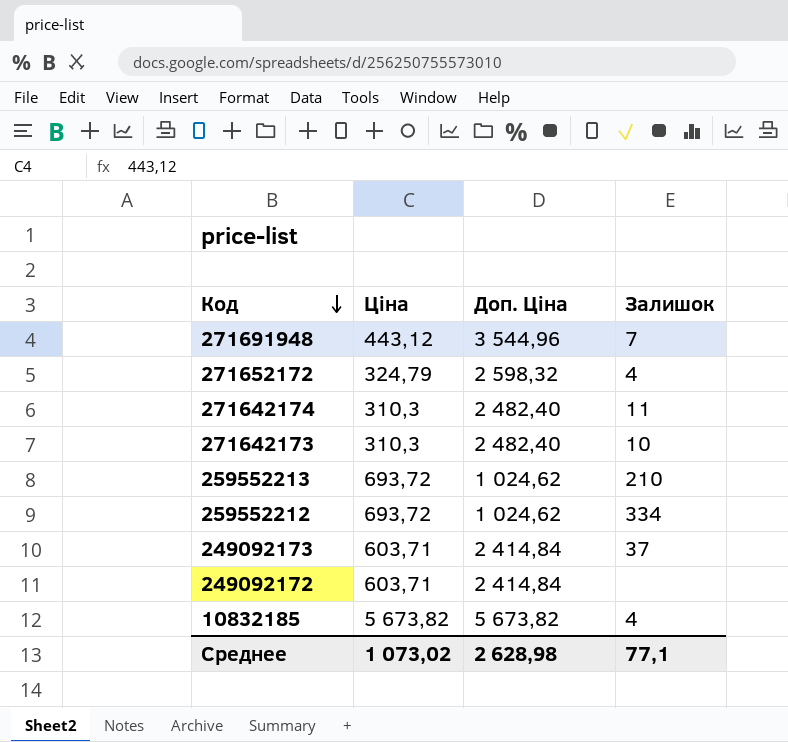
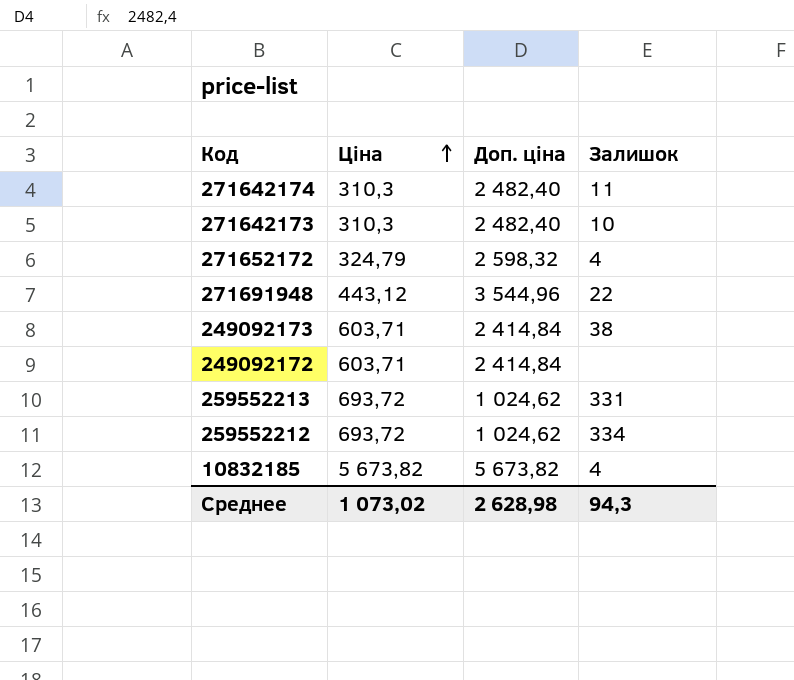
row order: Код descending -> Ціна ascending
column name: Доп. Ціна -> Доп. ціна
271691948 | Залишок: 7 -> 22
249092173 | Залишок: 37 -> 38
259552213 | Залишок: 210 -> 331
Среднее | Залишок: 77,1 -> 94,3

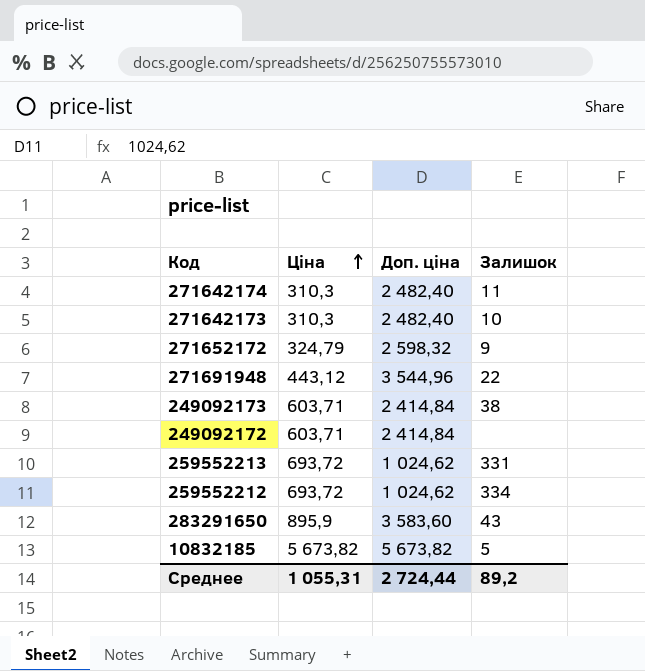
271652172 | Залишок: 4 -> 9
row 283291650: none -> 895,9 | 3 583,60 | 43
10832185 | Залишок: 4 -> 5
Среднее | Ціна: 1 073,02 -> 1 055,31
Среднее | Доп. ціна: 2 628,98 -> 2 724,44
Среднее | Залишок: 94,3 -> 89,2

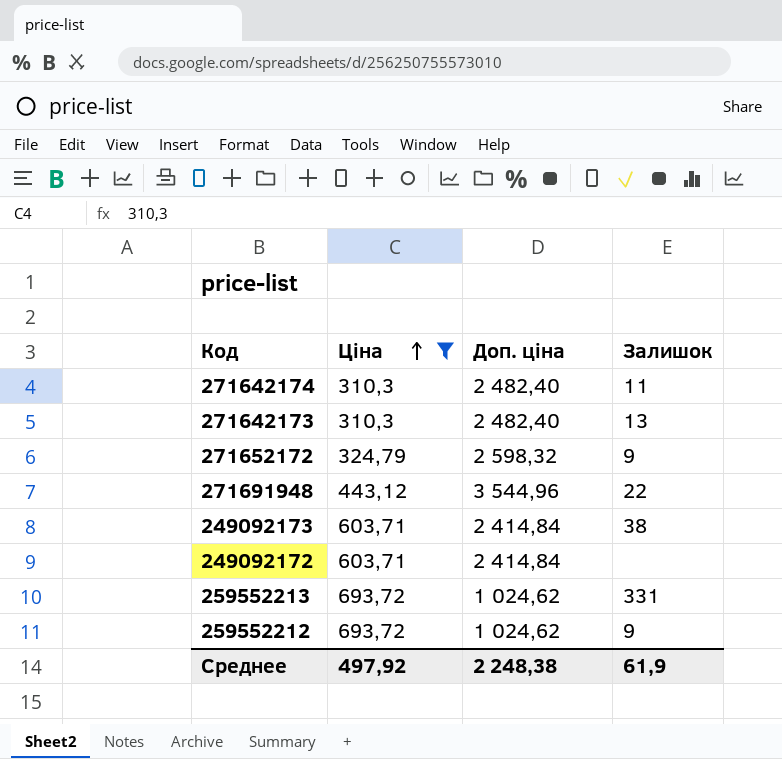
filter: none -> Ціна <= 693,72
271642173 | Залишок: 10 -> 13
259552212 | Залишок: 334 -> 9
Среднее | Ціна: 1 055,31 -> 497,92
Среднее | Доп. ціна: 2 724,44 -> 2 248,38
Среднее | Залишок: 89,2 -> 61,9

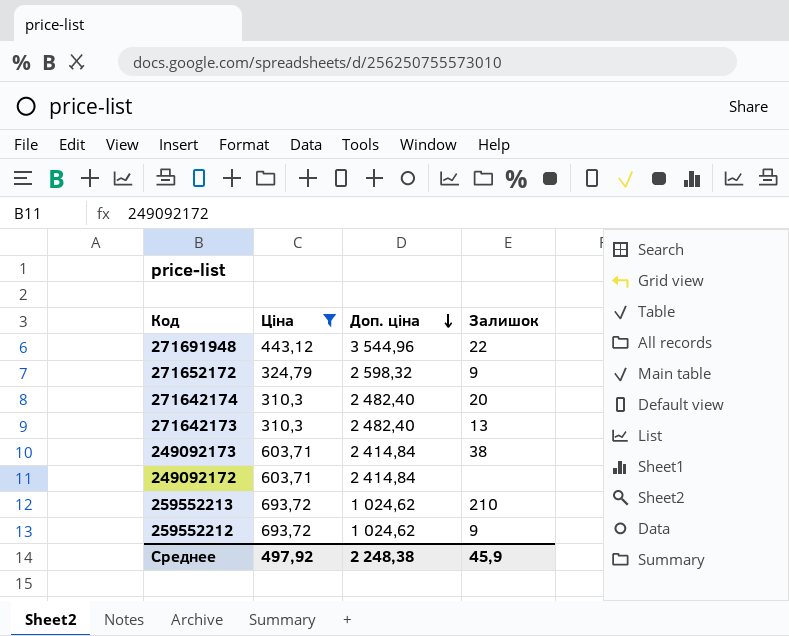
row order: Ціна ascending -> Доп. ціна descending
271642174 | Залишок: 11 -> 20
259552213 | Залишок: 331 -> 210
Среднее | Залишок: 61,9 -> 45,9

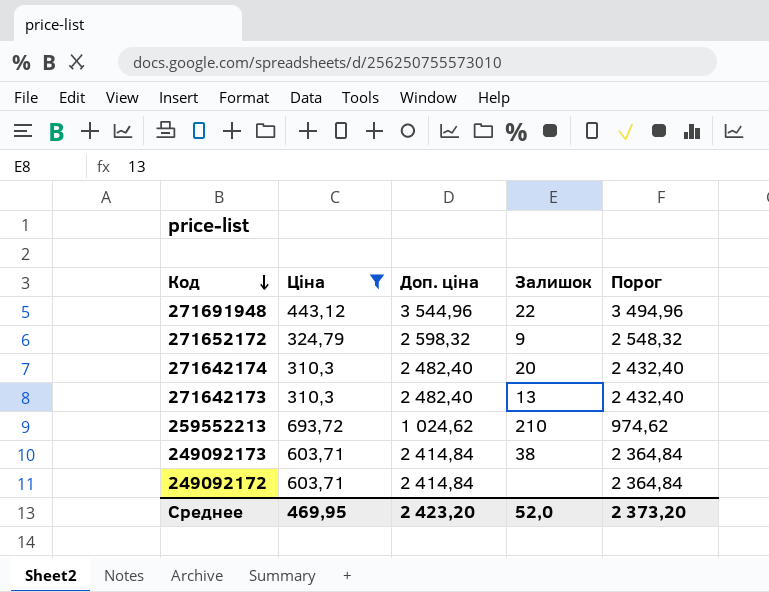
row order: Доп. ціна descending -> Код descending
column Порог | formula: none -> [Доп. ціна] - 50
row 259552212: 693,72 | 1 024,62 | 9 -> none
Среднее | Ціна: 497,92 -> 469,95
Среднее | Доп. ціна: 2 248,38 -> 2 423,20
Среднее | Залишок: 45,9 -> 52,0

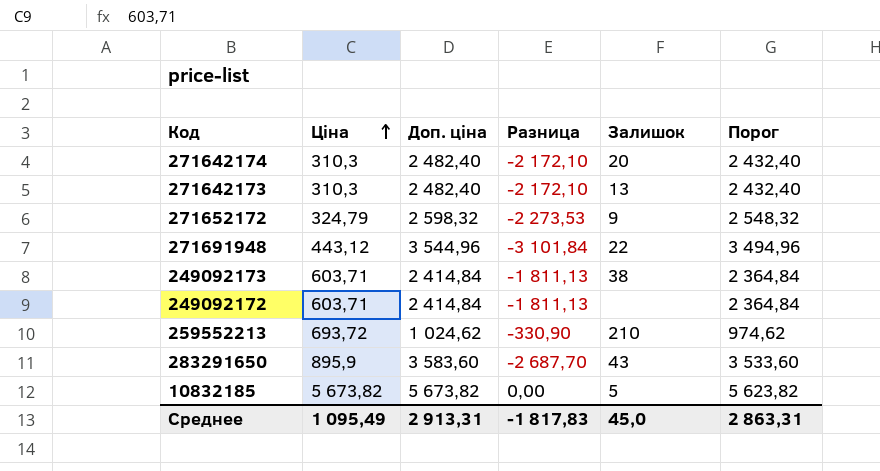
filter: Ціна <= 693,72 -> none
row order: Код descending -> Ціна ascending
column Разница | formula: none -> [Ціна] - [Доп. ціна]
Среднее | Ціна: 469,95 -> 1 095,49
Среднее | Доп. ціна: 2 423,20 -> 2 913,31
Среднее | Залишок: 52,0 -> 45,0
Среднее | Порог: 2 373,20 -> 2 863,31

